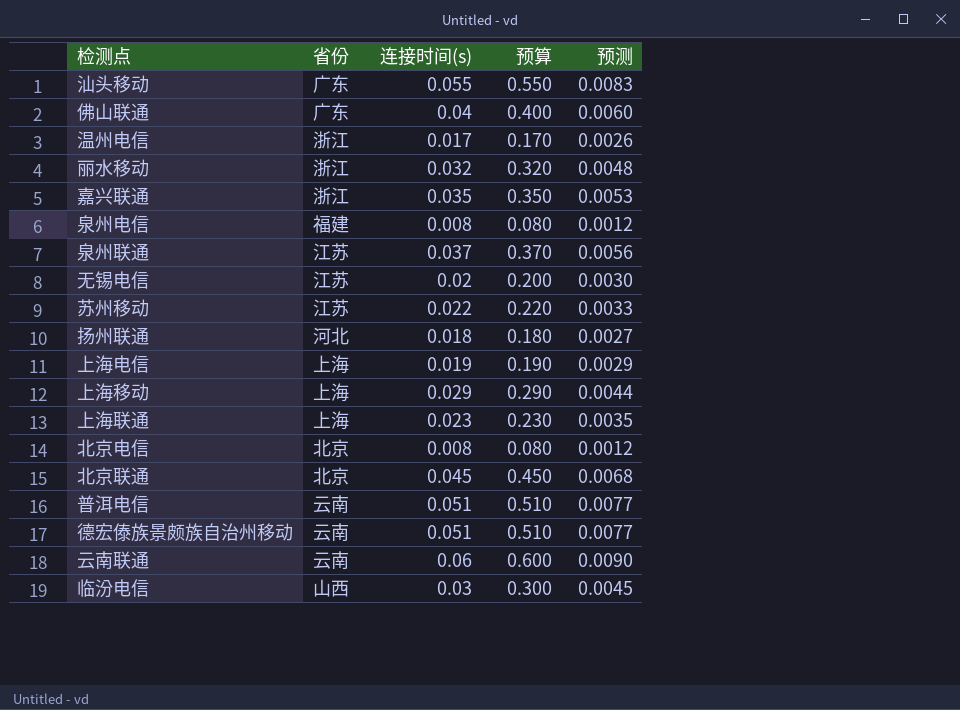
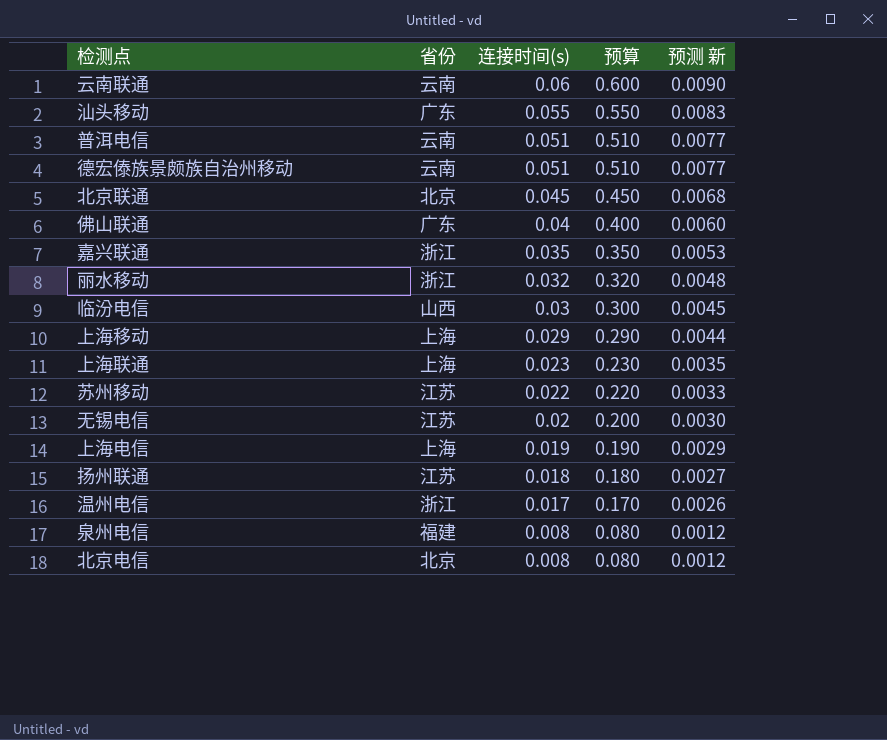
row order: none -> 连接时间(s) descending
column name: 预测 -> 预测 新
row 泉州联通: 江苏 | 0.037 | 0.370 | 0.0056 -> none
扬州联通 | 省份: 河北 -> 江苏

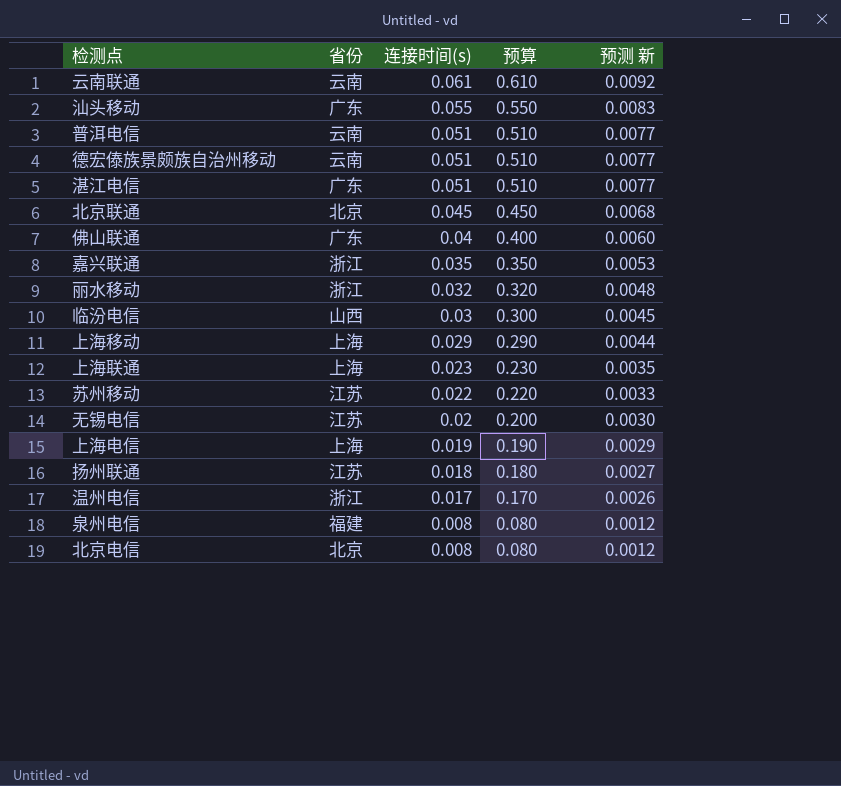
云南联通 | 连接时间(s): 0.06 -> 0.061
云南联通 | 预算: 0.600 -> 0.610
云南联通 | 预测 新: 0.0090 -> 0.0092
row 湛江电信: none -> 广东 | 0.051 | 0.510 | 0.0077

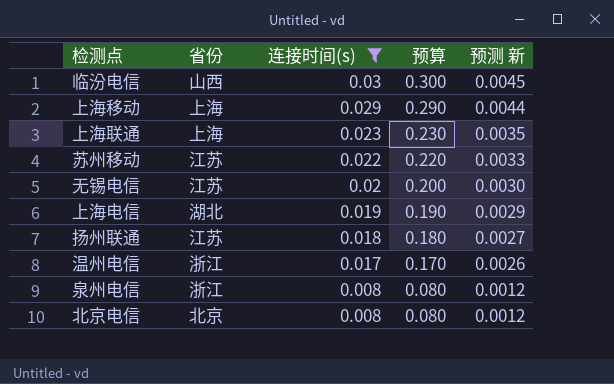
filter: none -> 连接时间(s) <= 0.03
上海电信 | 省份: 上海 -> 湖北
泉州电信 | 省份: 福建 -> 浙江

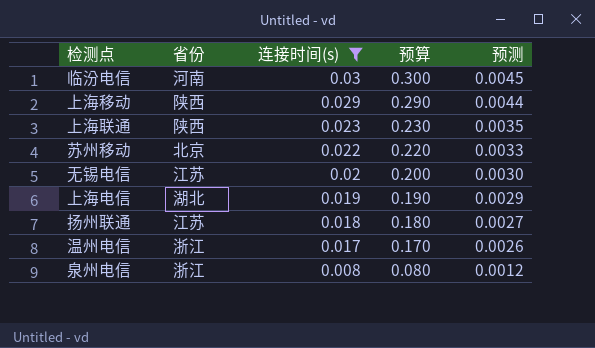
column name: 预测 新 -> 预测
row 北京电信: 北京 | 0.008 | 0.080 | 0.0012 -> none
临汾电信 | 省份: 山西 -> 河南
上海移动 | 省份: 上海 -> 陕西
上海联通 | 省份: 上海 -> 陕西
苏州移动 | 省份: 江苏 -> 北京

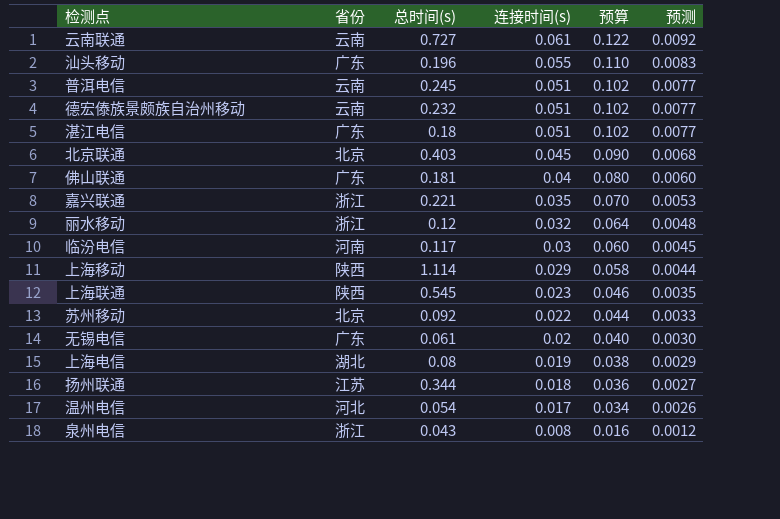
filter: 连接时间(s) <= 0.03 -> none
column 总时间(s) | position: none -> 3
column 预算 | formula: [连接时间(s)] * 10 -> [连接时间(s)] * 2
无锡电信 | 省份: 江苏 -> 广东
温州电信 | 省份: 浙江 -> 河北

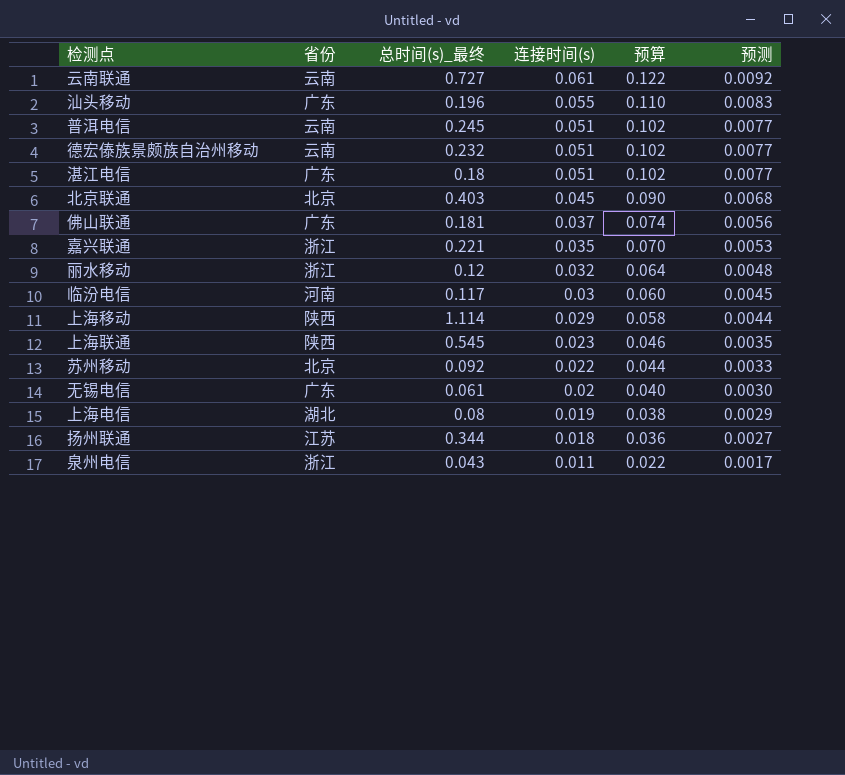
column name: 总时间(s) -> 总时间(s)_最终
row 温州电信: 河北 | 0.054 | 0.017 | 0.034 | 0.0026 -> none
佛山联通 | 连接时间(s): 0.04 -> 0.037
佛山联通 | 预算: 0.080 -> 0.074
佛山联通 | 预测: 0.0060 -> 0.0056
泉州电信 | 连接时间(s): 0.008 -> 0.011
泉州电信 | 预算: 0.016 -> 0.022
泉州电信 | 预测: 0.0012 -> 0.0017

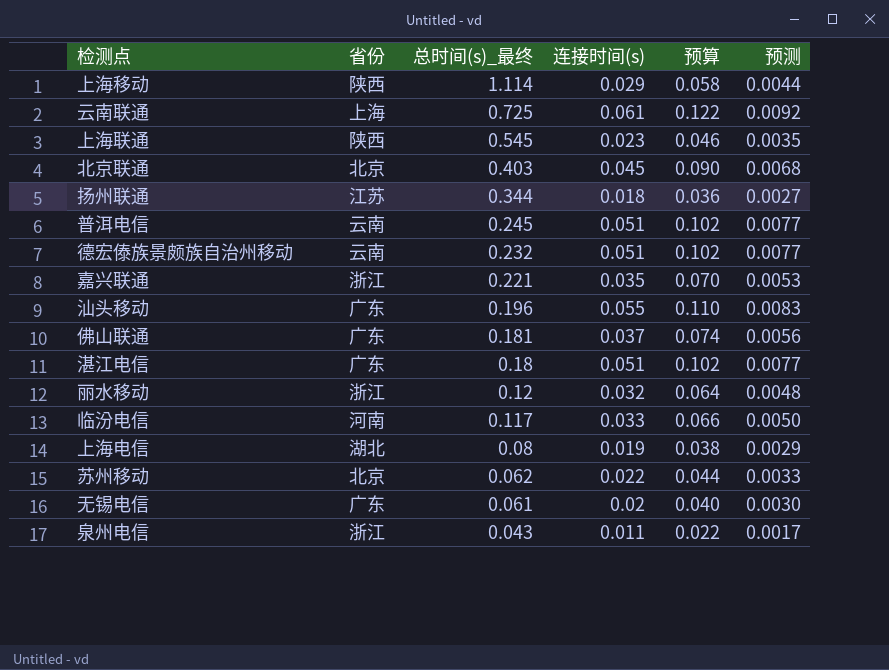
row order: 连接时间(s) descending -> 总时间(s)_最终 descending
云南联通 | 省份: 云南 -> 上海
云南联通 | 总时间(s)_最终: 0.727 -> 0.725
临汾电信 | 连接时间(s): 0.03 -> 0.033
临汾电信 | 预算: 0.060 -> 0.066
临汾电信 | 预测: 0.0045 -> 0.0050
苏州移动 | 总时间(s)_最终: 0.092 -> 0.062

